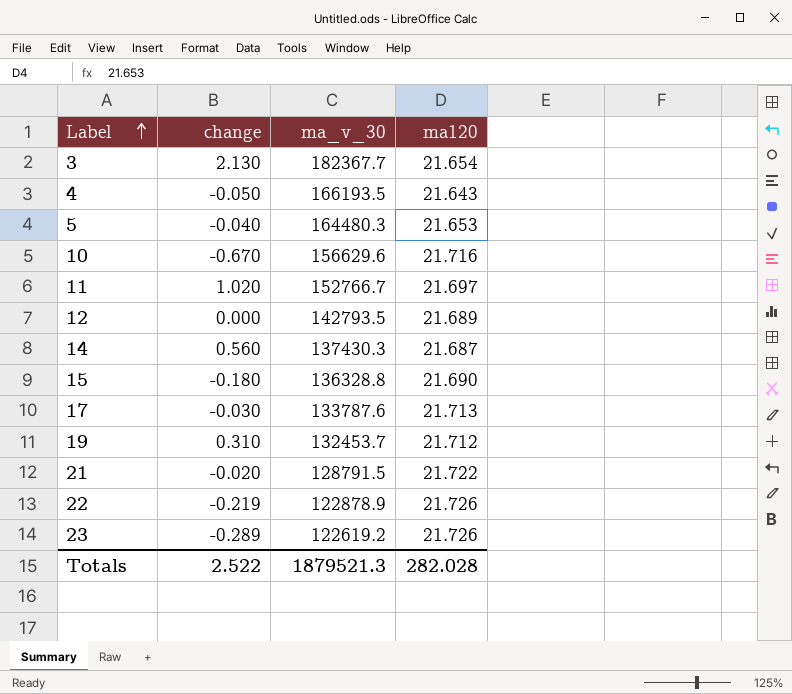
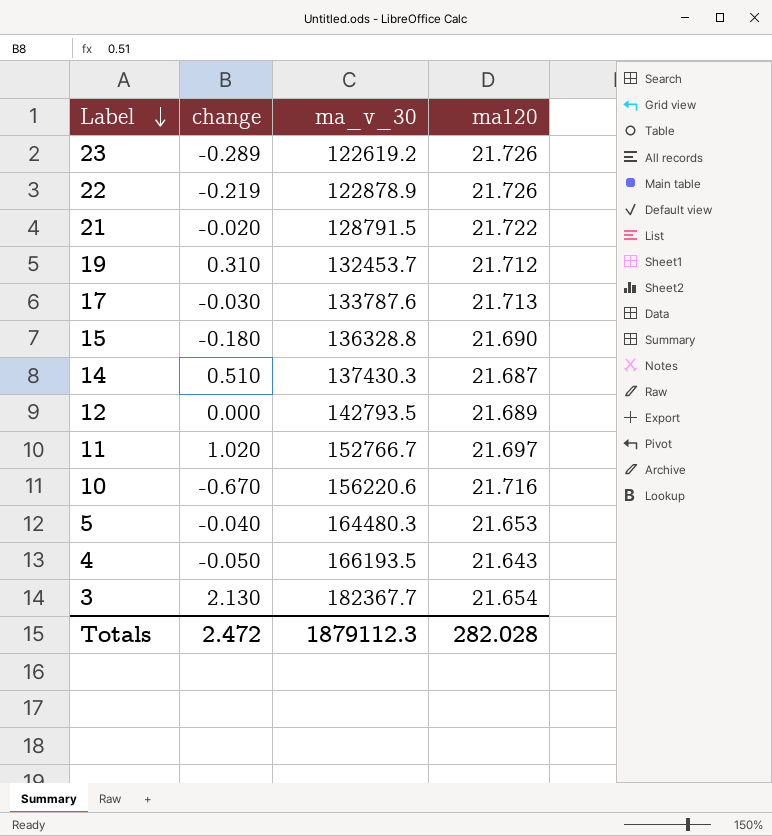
row order: Label ascending -> Label descending
14 | change: 0.560 -> 0.510
10 | ma_v_30: 156629.6 -> 156220.6
Totals | change: 2.522 -> 2.472
Totals | ma_v_30: 1879521.3 -> 1879112.3

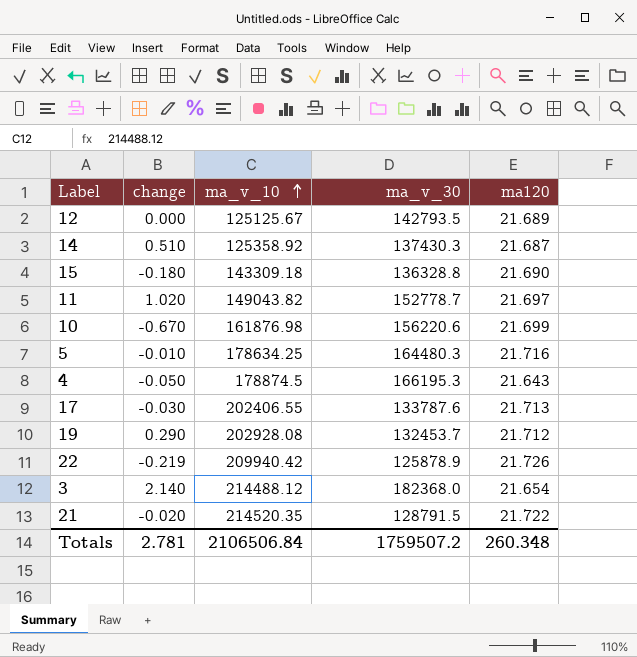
row order: Label descending -> ma_v_10 ascending
column ma_v_10 | position: none -> 3
row 23: -0.289 | 122619.2 | 21.726 -> none
11 | ma_v_30: 152766.7 -> 152778.7
10 | ma120: 21.716 -> 21.699
5 | change: -0.040 -> -0.010
5 | ma120: 21.653 -> 21.716
4 | ma_v_30: 166193.5 -> 166195.3
19 | change: 0.310 -> 0.290
22 | ma_v_30: 122878.9 -> 125878.9
3 | change: 2.130 -> 2.140
3 | ma_v_30: 182367.7 -> 182368.0
Totals | change: 2.472 -> 2.781
Totals | ma_v_30: 1879112.3 -> 1759507.2
Totals | ma120: 282.028 -> 260.348

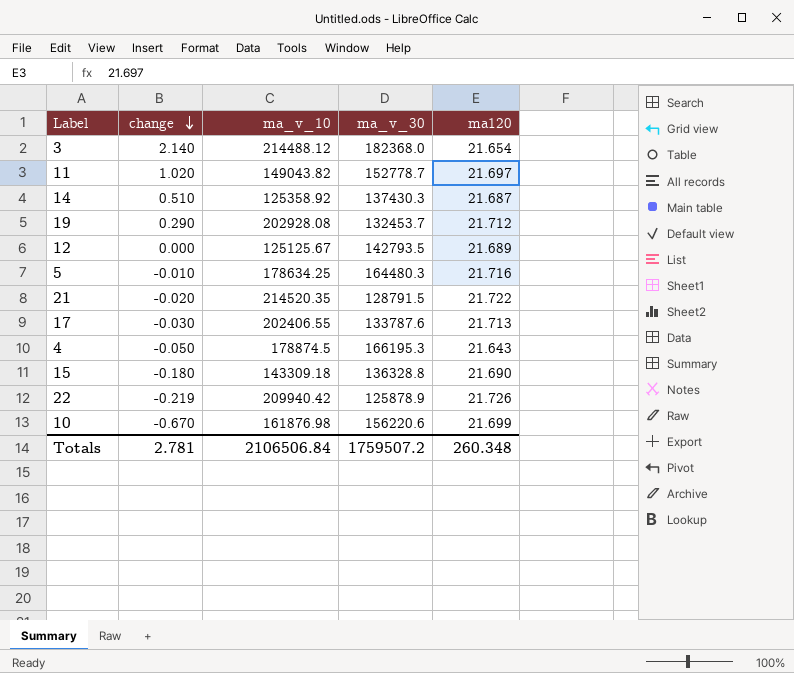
row order: ma_v_10 ascending -> change descending

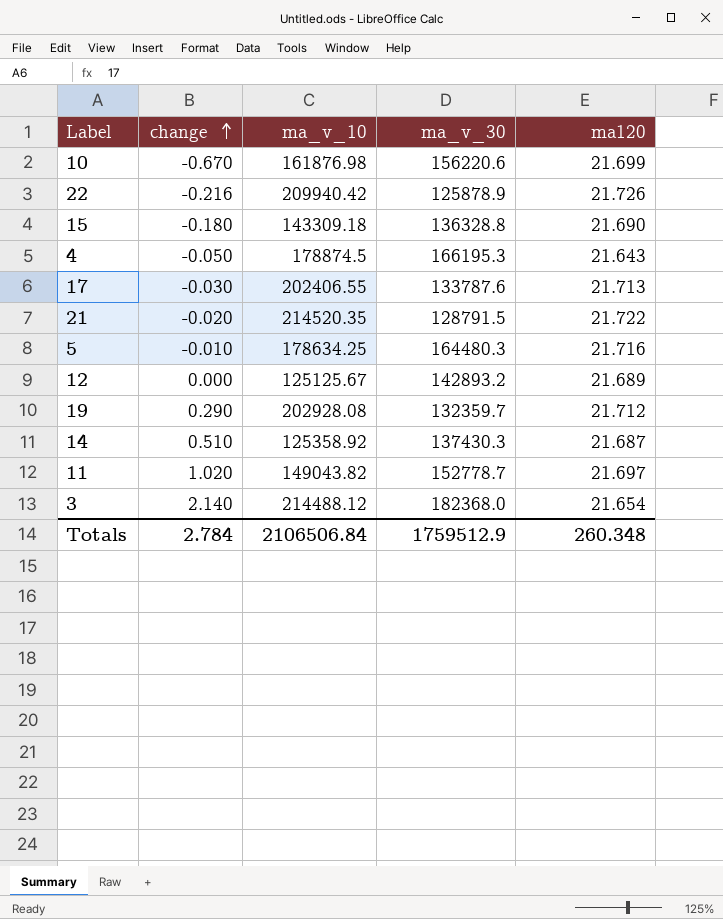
row order: change descending -> change ascending
22 | change: -0.219 -> -0.216
12 | ma_v_30: 142793.5 -> 142893.2
19 | ma_v_30: 132453.7 -> 132359.7
Totals | change: 2.781 -> 2.784
Totals | ma_v_30: 1759507.2 -> 1759512.9

